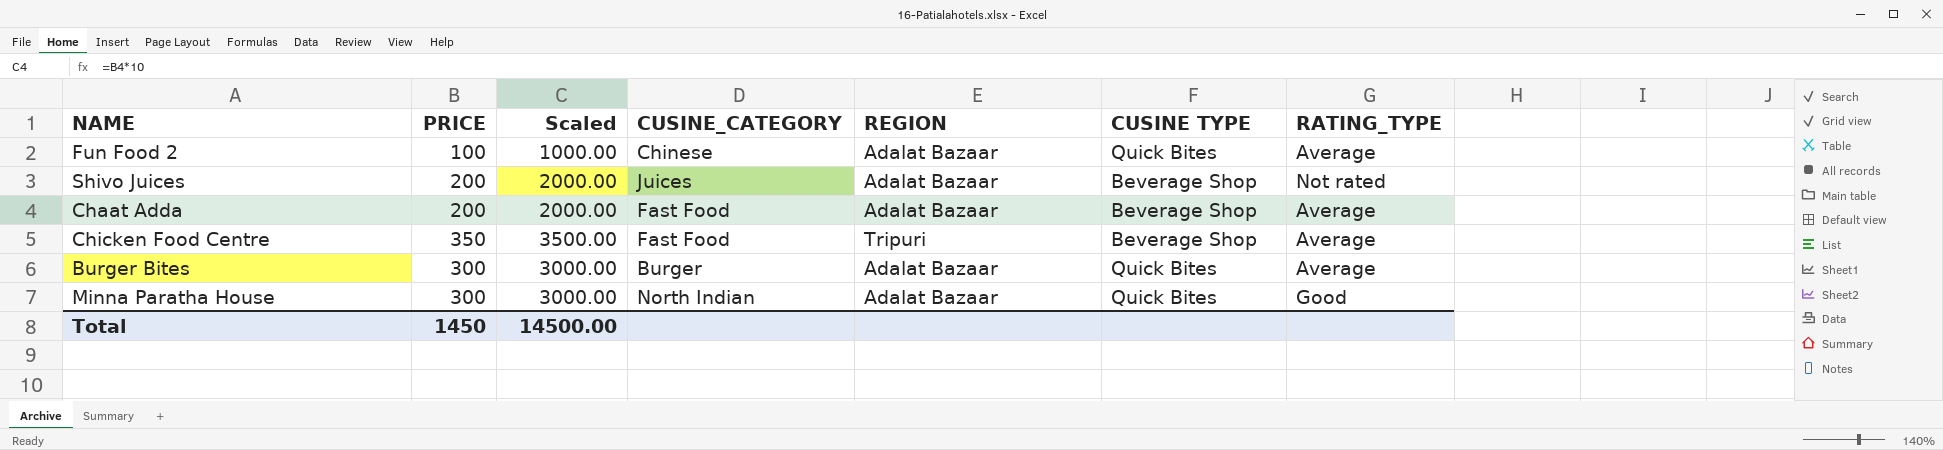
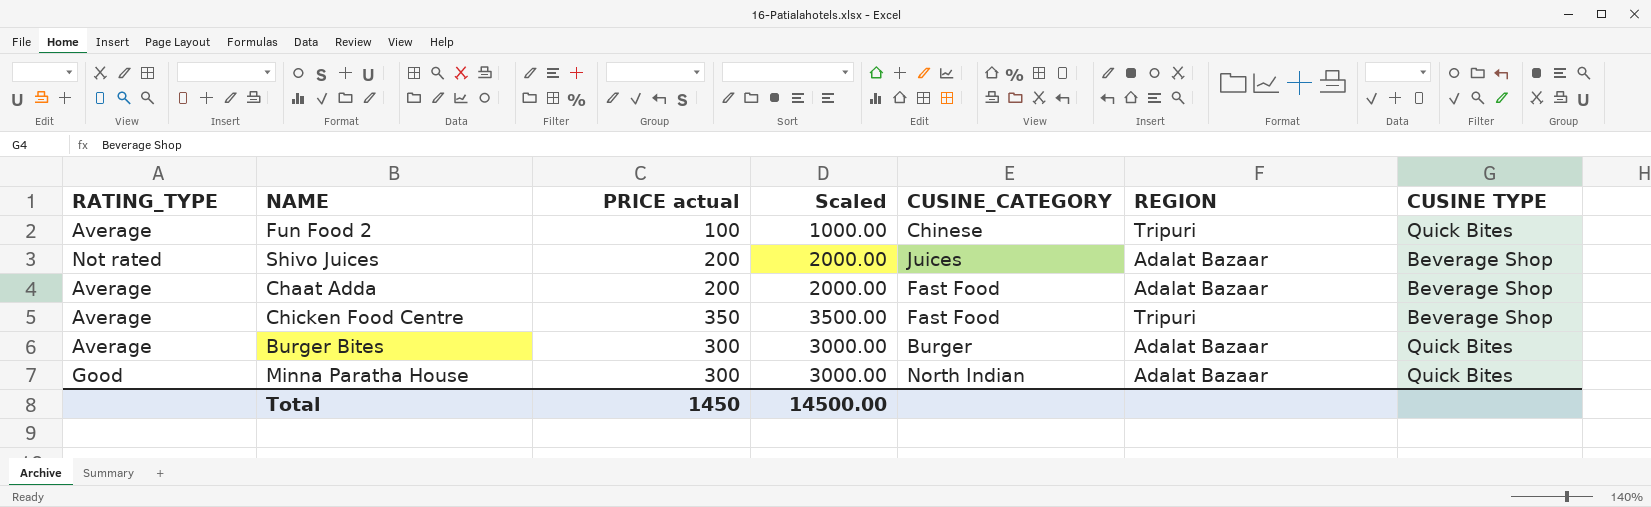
column RATING_TYPE | position: 7 -> 1
column name: PRICE -> PRICE actual
Fun Food 2 | REGION: Adalat Bazaar -> Tripuri

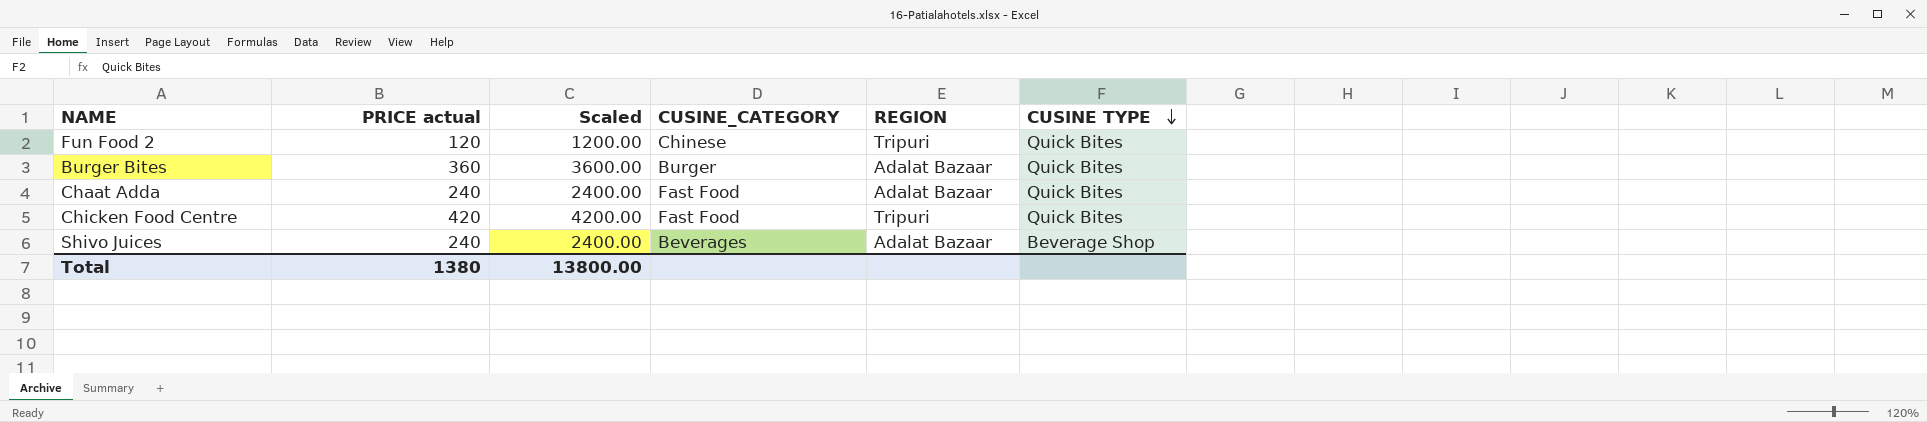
row order: none -> CUSINE TYPE descending
column RATING_TYPE | position: 1 -> none
row Minna Paratha House: Good | 300 | 3000.00 | North Indian | Adalat Bazaar | Quick Bites -> none
Fun Food 2 | PRICE actual: 100 -> 120
Fun Food 2 | Scaled: 1000.00 -> 1200.00
Burger Bites | PRICE actual: 300 -> 360
Burger Bites | Scaled: 3000.00 -> 3600.00
Chaat Adda | PRICE actual: 200 -> 240
Chaat Adda | Scaled: 2000.00 -> 2400.00
Chaat Adda | CUSINE TYPE: Beverage Shop -> Quick Bites
Chicken Food Centre | PRICE actual: 350 -> 420
Chicken Food Centre | Scaled: 3500.00 -> 4200.00
Chicken Food Centre | CUSINE TYPE: Beverage Shop -> Quick Bites
Shivo Juices | PRICE actual: 200 -> 240
Shivo Juices | Scaled: 2000.00 -> 2400.00
Shivo Juices | CUSINE_CATEGORY: Juices -> Beverages
Total | PRICE actual: 1450 -> 1380
Total | Scaled: 14500.00 -> 13800.00

